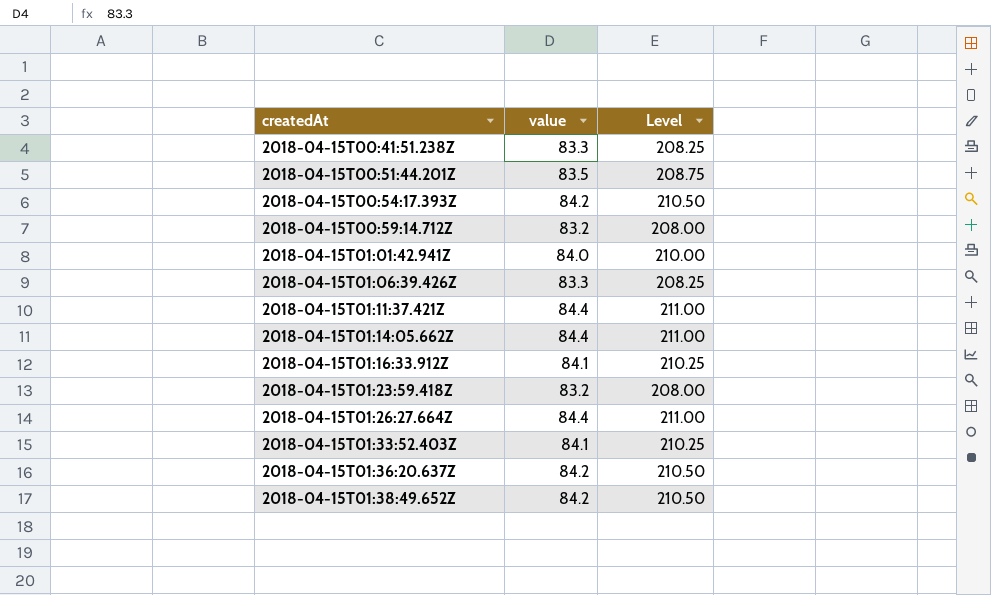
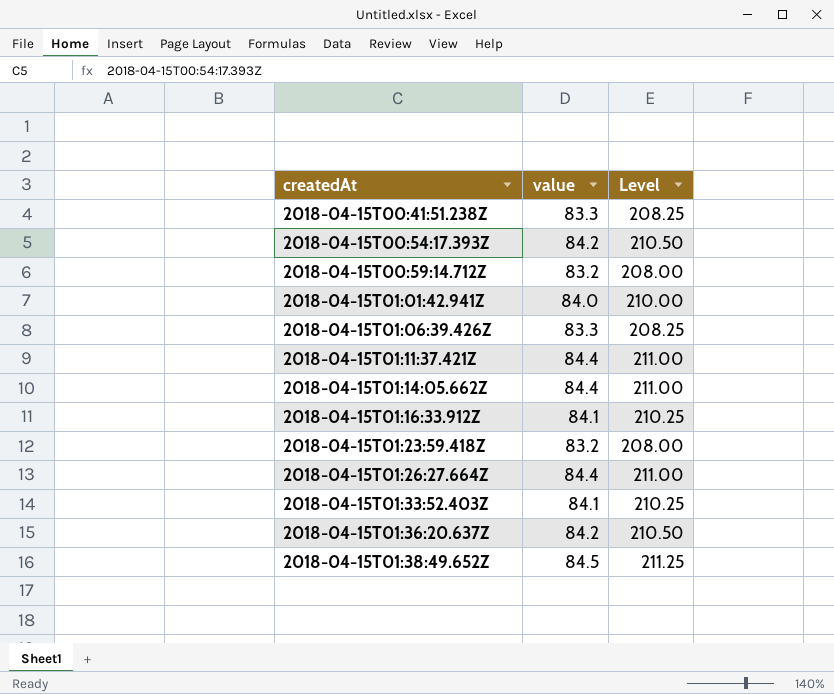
row 2018-04-15T00:51:44.201Z: 83.5 | 208.75 -> none
2018-04-15T01:38:49.652Z | value: 84.2 -> 84.5
2018-04-15T01:38:49.652Z | Level: 210.50 -> 211.25

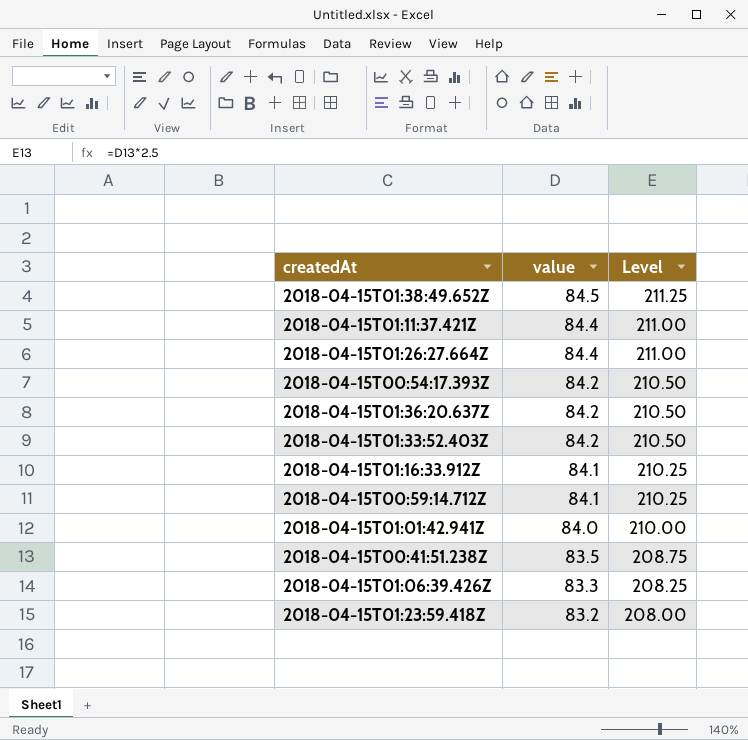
row order: createdAt ascending -> value descending
row 2018-04-15T01:14:05.662Z: 84.4 | 211.00 -> none
2018-04-15T01:33:52.403Z | value: 84.1 -> 84.2
2018-04-15T01:33:52.403Z | Level: 210.25 -> 210.50
2018-04-15T00:59:14.712Z | value: 83.2 -> 84.1
2018-04-15T00:59:14.712Z | Level: 208.00 -> 210.25
2018-04-15T00:41:51.238Z | value: 83.3 -> 83.5
2018-04-15T00:41:51.238Z | Level: 208.25 -> 208.75

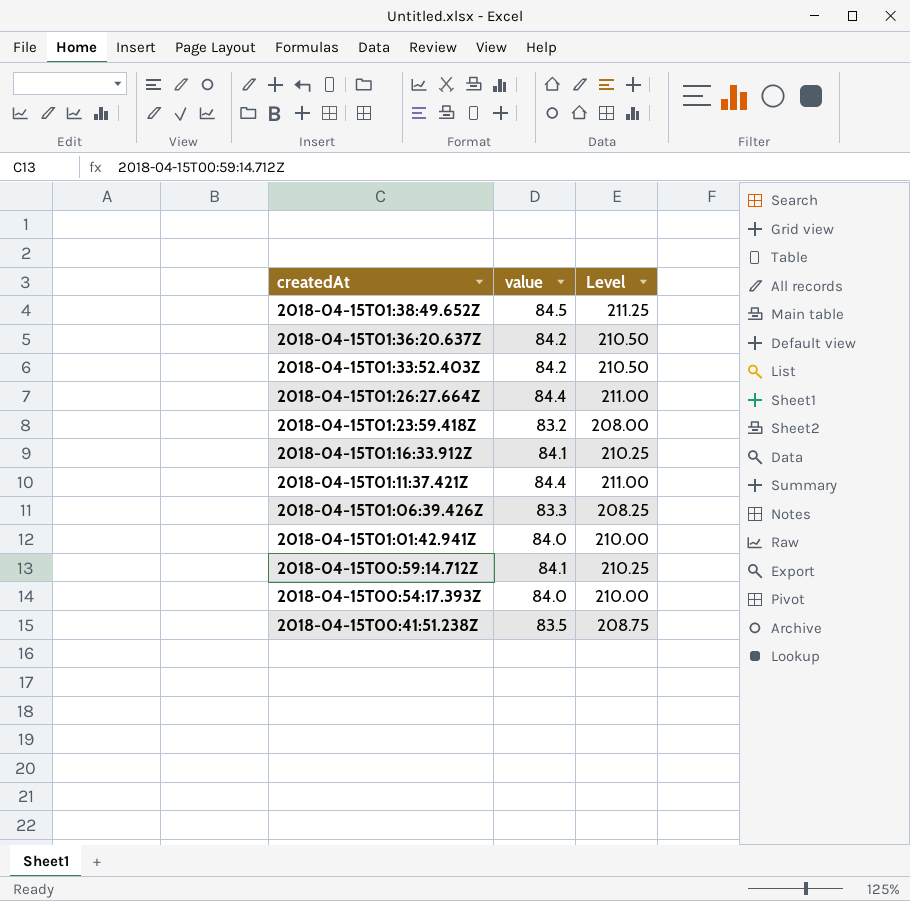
row order: value descending -> createdAt descending
2018-04-15T00:54:17.393Z | value: 84.2 -> 84.0
2018-04-15T00:54:17.393Z | Level: 210.50 -> 210.00

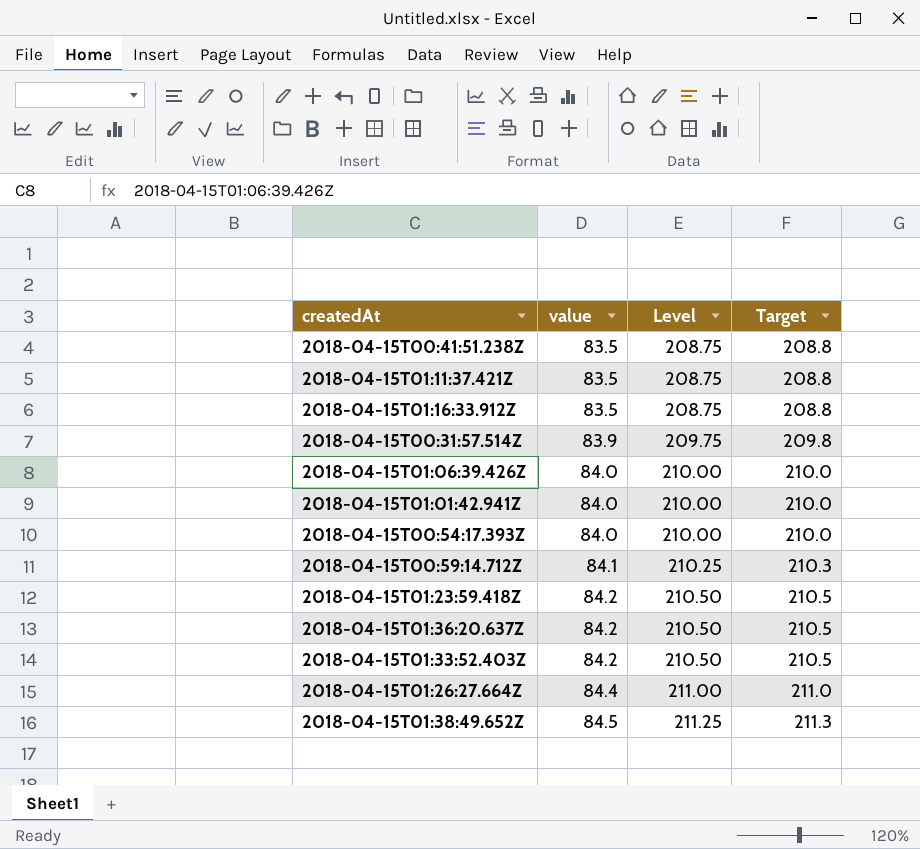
row order: createdAt descending -> value ascending
column Target | formula: none -> [value] * 2.5
2018-04-15T01:11:37.421Z | value: 84.4 -> 83.5
2018-04-15T01:11:37.421Z | Level: 211.00 -> 208.75
2018-04-15T01:16:33.912Z | value: 84.1 -> 83.5
2018-04-15T01:16:33.912Z | Level: 210.25 -> 208.75
row 2018-04-15T00:31:57.514Z: none -> 83.9 | 209.75 | 209.8
2018-04-15T01:06:39.426Z | value: 83.3 -> 84.0
2018-04-15T01:06:39.426Z | Level: 208.25 -> 210.00
2018-04-15T01:23:59.418Z | value: 83.2 -> 84.2
2018-04-15T01:23:59.418Z | Level: 208.00 -> 210.50

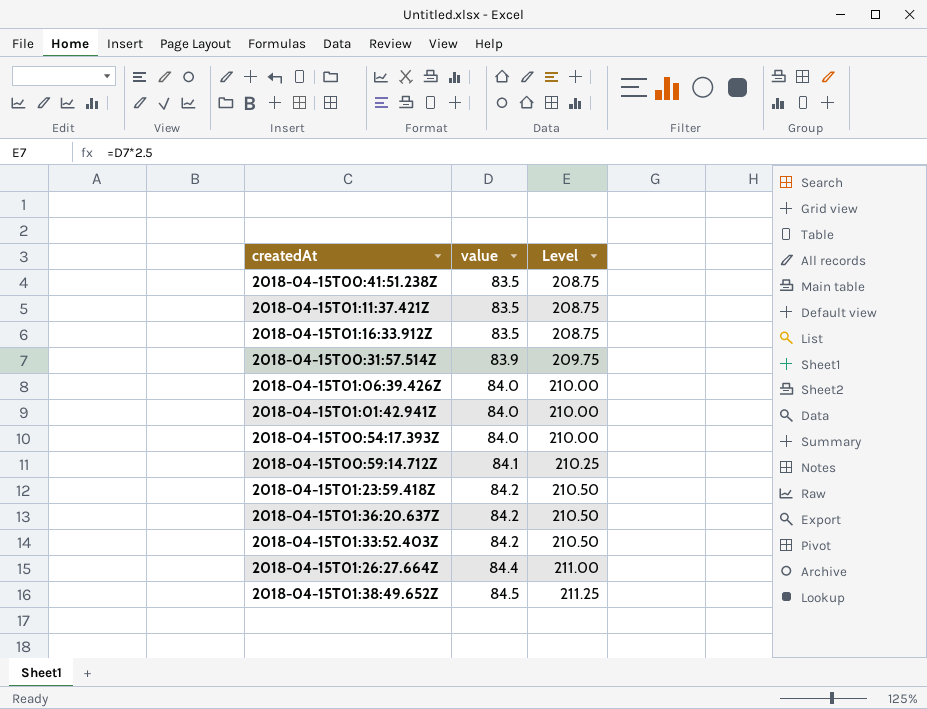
column Target | formula: [value] * 2.5 -> none

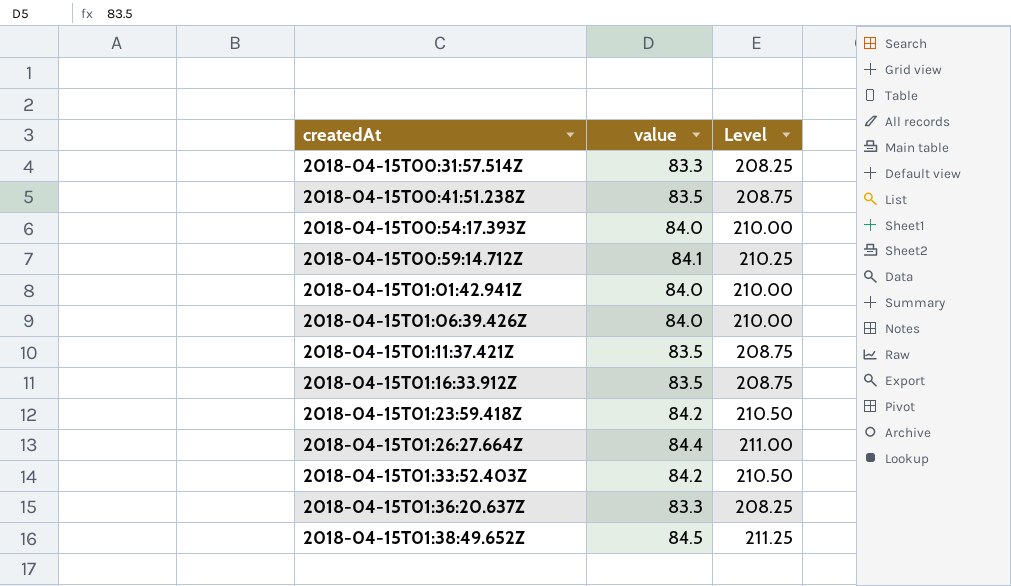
row order: value ascending -> createdAt ascending
2018-04-15T00:31:57.514Z | value: 83.9 -> 83.3
2018-04-15T00:31:57.514Z | Level: 209.75 -> 208.25
2018-04-15T01:36:20.637Z | value: 84.2 -> 83.3
2018-04-15T01:36:20.637Z | Level: 210.50 -> 208.25

